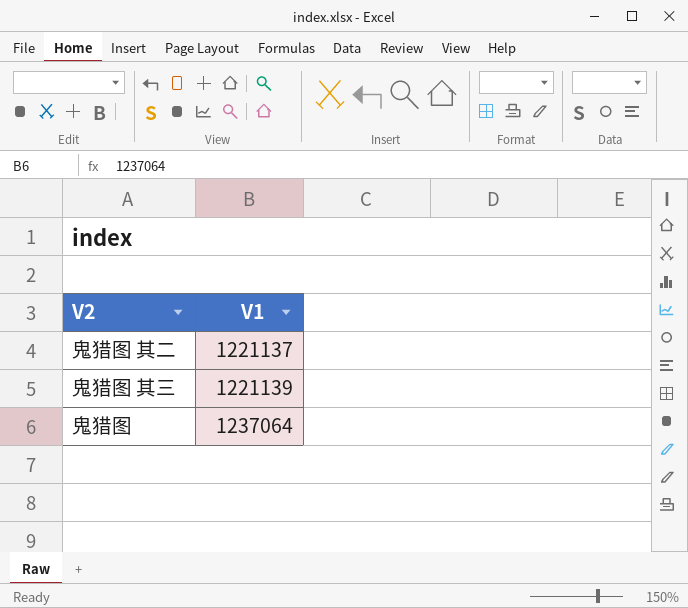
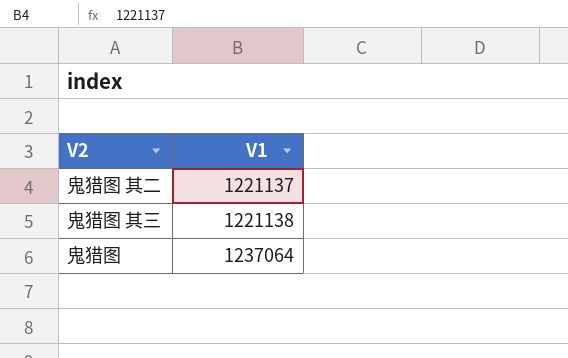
鬼猎图 其三 | V1: 1221139 -> 1221138

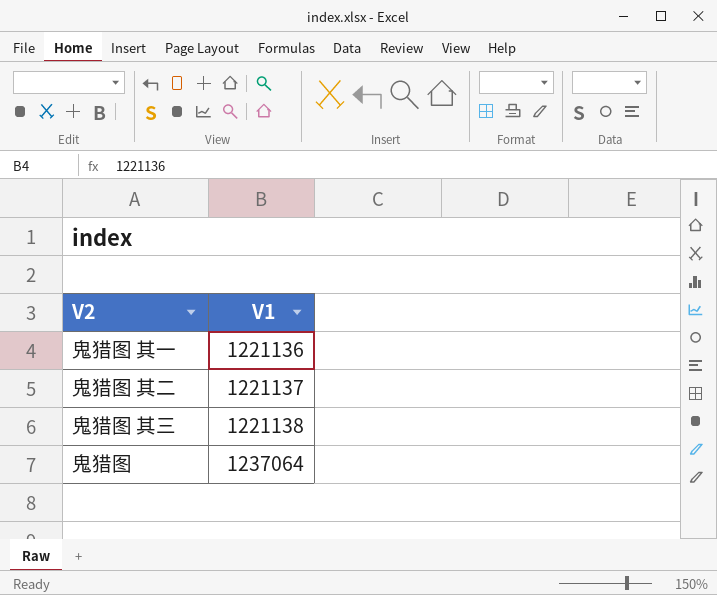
row 鬼猎图 其一: none -> 1221136

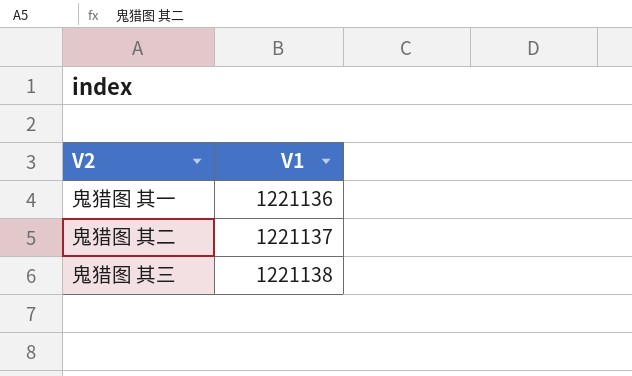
row 鬼猎图: 1237064 -> none

